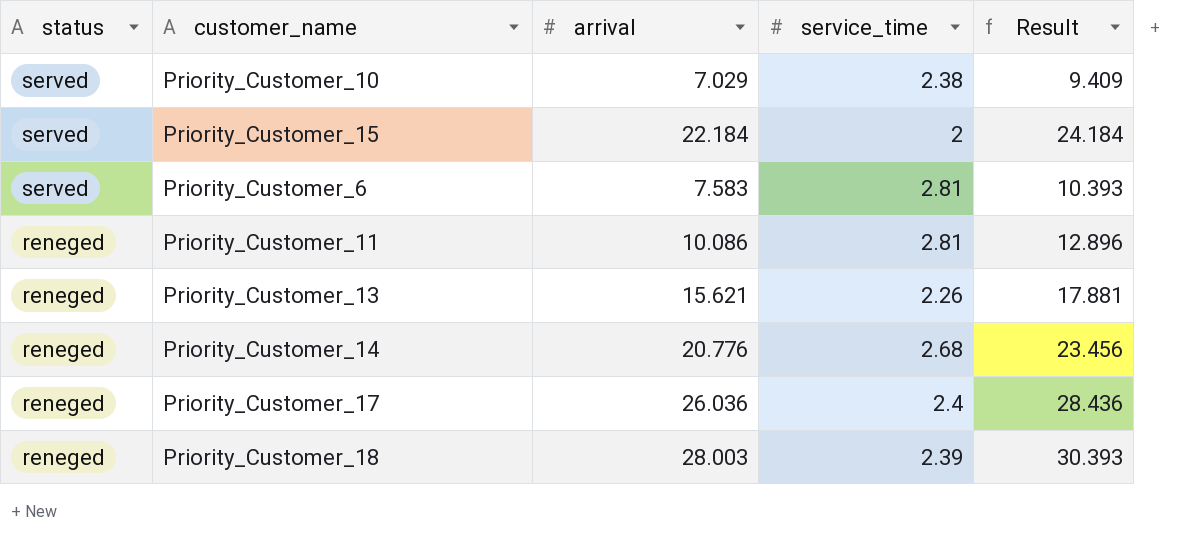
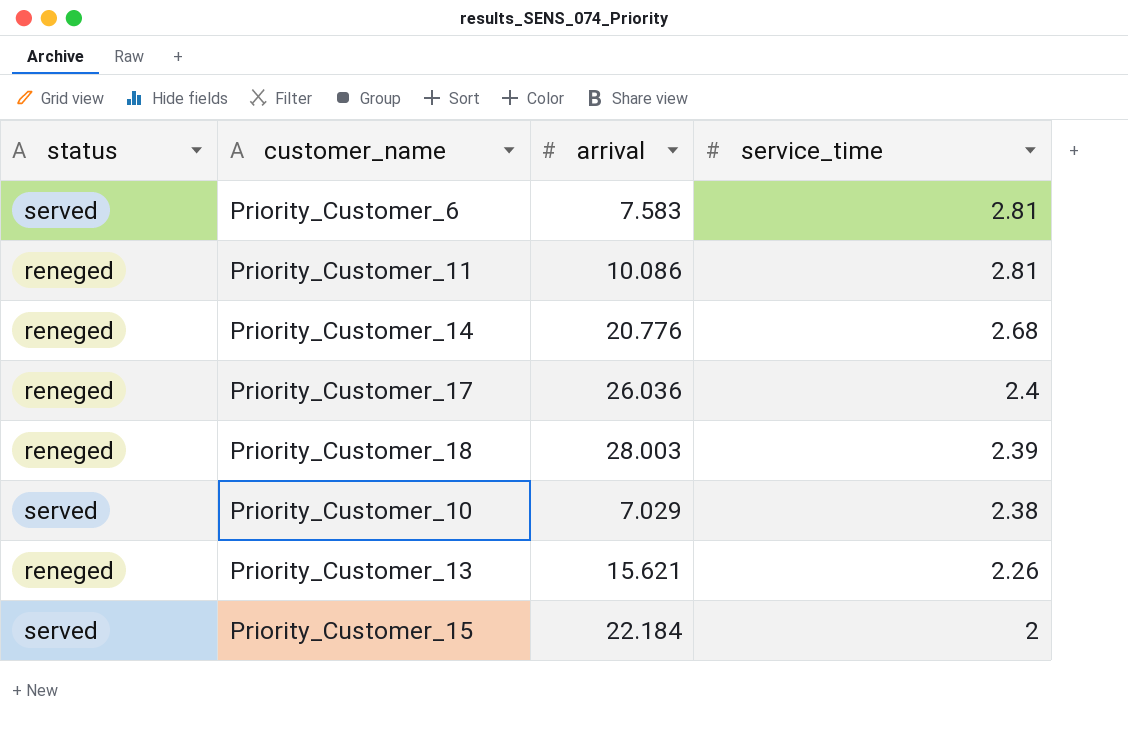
row order: status descending -> service_time descending
column Result | formula: [arrival] + [service_time] -> none

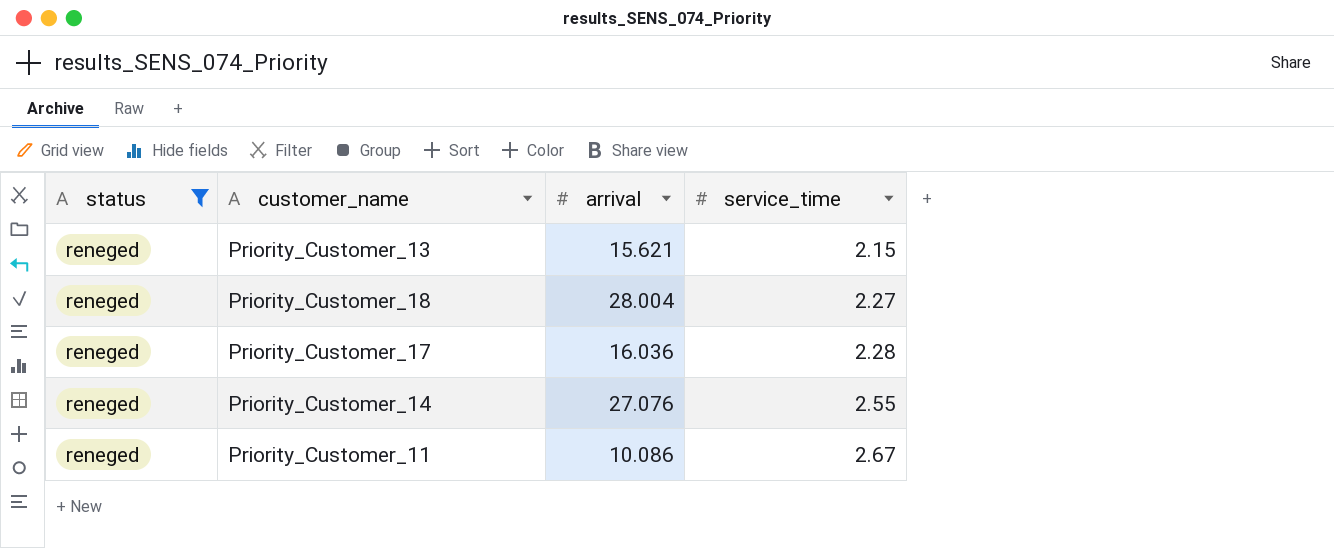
filter: none -> status = reneged
row order: service_time descending -> service_time ascending
Priority_Customer_13 | service_time: 2.26 -> 2.15
Priority_Customer_18 | arrival: 28.003 -> 28.004
Priority_Customer_18 | service_time: 2.39 -> 2.27
Priority_Customer_17 | arrival: 26.036 -> 16.036
Priority_Customer_17 | service_time: 2.4 -> 2.28
Priority_Customer_14 | arrival: 20.776 -> 27.076
Priority_Customer_14 | service_time: 2.68 -> 2.55
Priority_Customer_11 | service_time: 2.81 -> 2.67

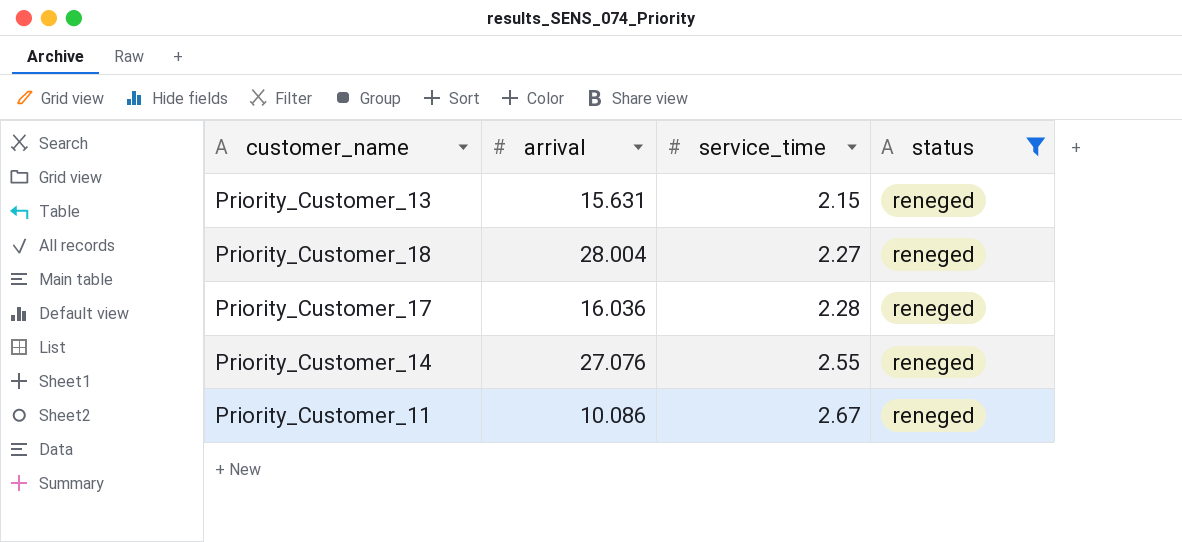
column status | position: 1 -> 4
Priority_Customer_13 | arrival: 15.621 -> 15.631

